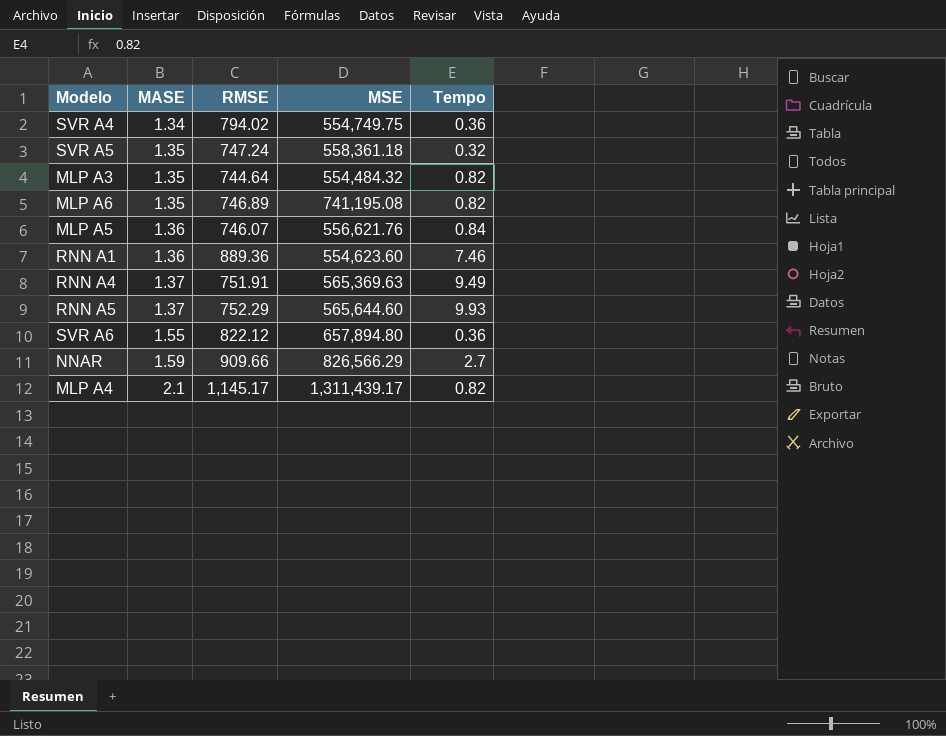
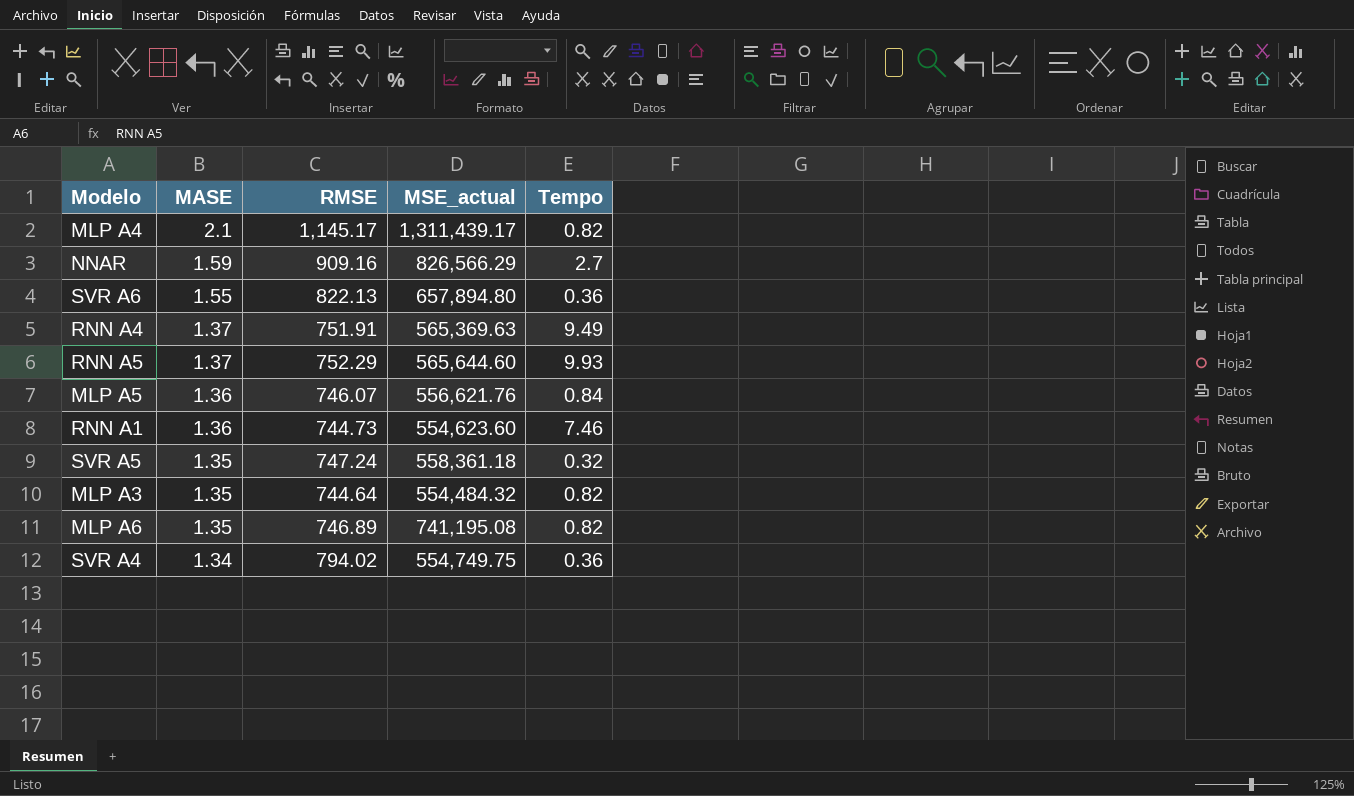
row order: MASE ascending -> MASE descending
column name: MSE -> MSE_actual
NNAR | RMSE: 909.66 -> 909.16
SVR A6 | RMSE: 822.12 -> 822.13
RNN A1 | RMSE: 889.36 -> 744.73

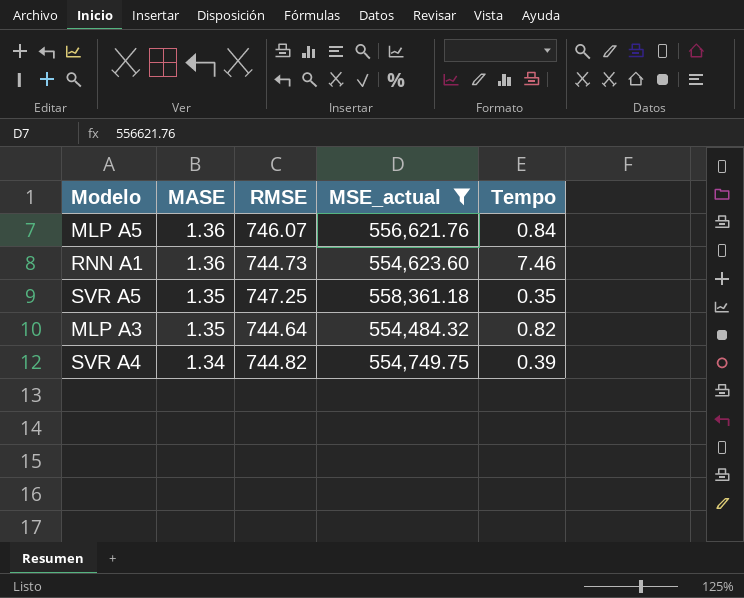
filter: none -> MSE_actual <= 558,361.18
SVR A5 | RMSE: 747.24 -> 747.25
SVR A5 | Tempo: 0.32 -> 0.35
SVR A4 | RMSE: 794.02 -> 744.82
SVR A4 | Tempo: 0.36 -> 0.39

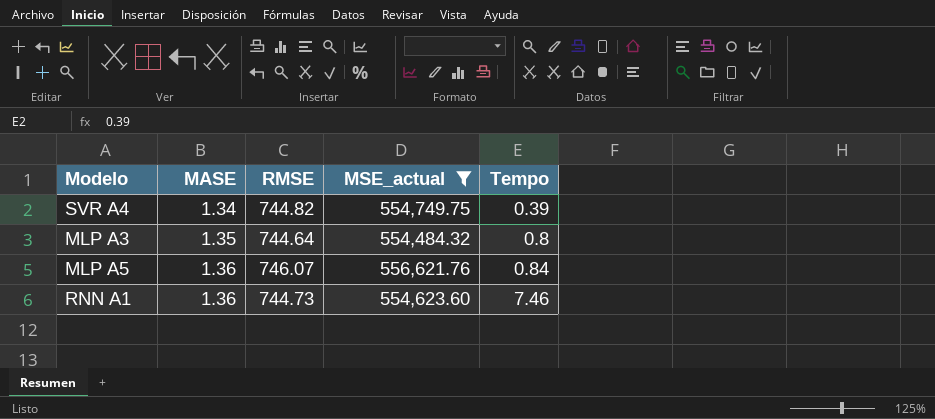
row order: MASE descending -> MASE ascending
row SVR A5: 1.35 | 747.25 | 558,361.18 | 0.35 -> none
MLP A3 | Tempo: 0.82 -> 0.8

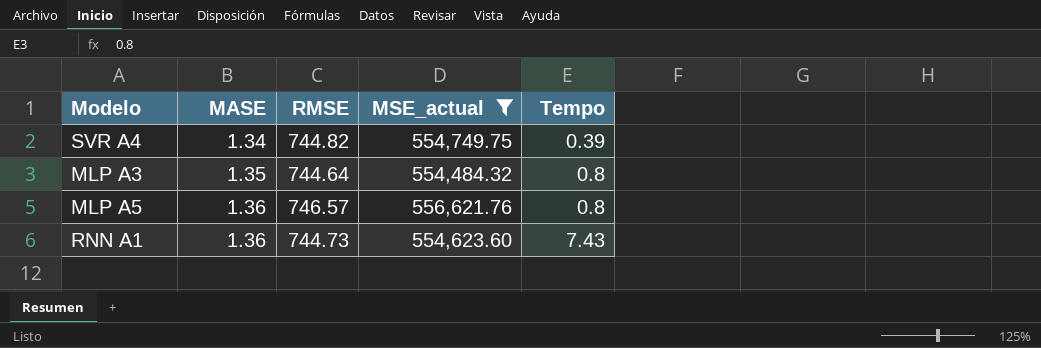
MLP A5 | RMSE: 746.07 -> 746.57
MLP A5 | Tempo: 0.84 -> 0.8
RNN A1 | Tempo: 7.46 -> 7.43

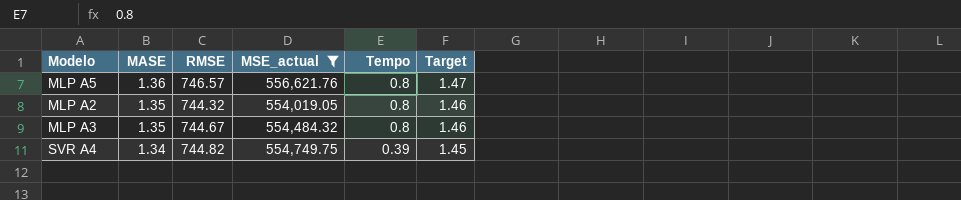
row order: MASE ascending -> MASE descending
column Target | formula: none -> [MASE] * 1.08
row RNN A1: 1.36 | 744.73 | 554,623.60 | 7.43 -> none
row MLP A2: none -> 1.35 | 744.32 | 554,019.05 | 0.8 | 1.46
MLP A3 | RMSE: 744.64 -> 744.67

